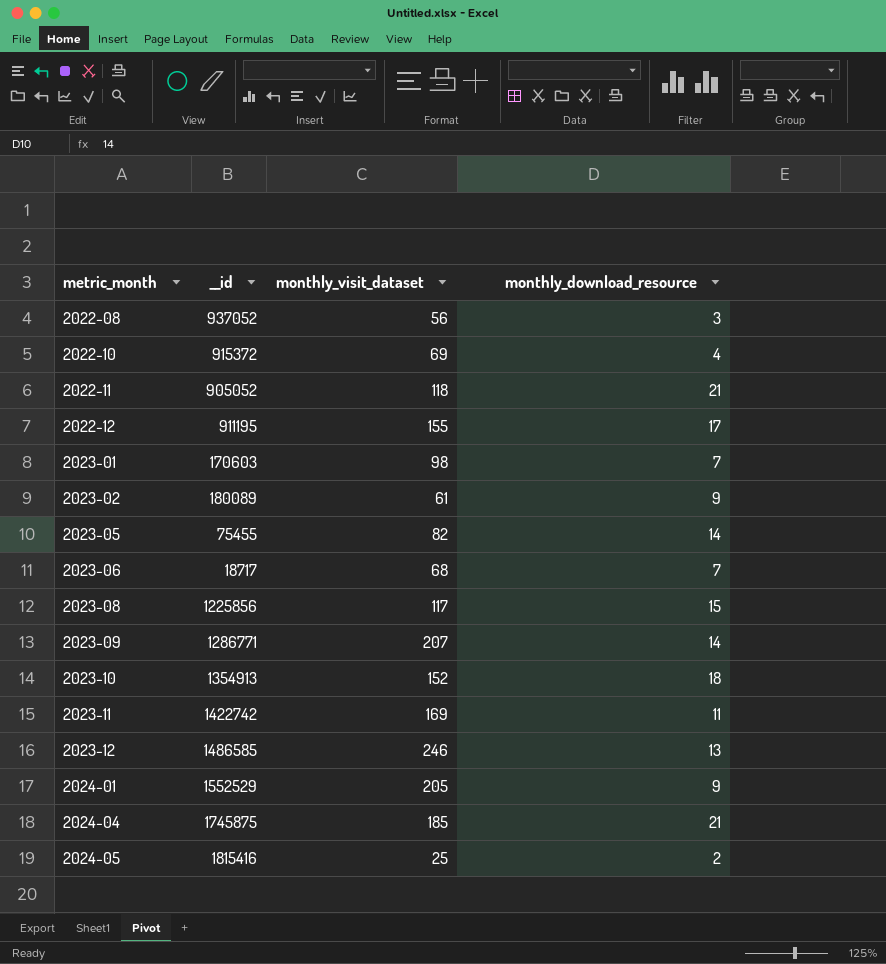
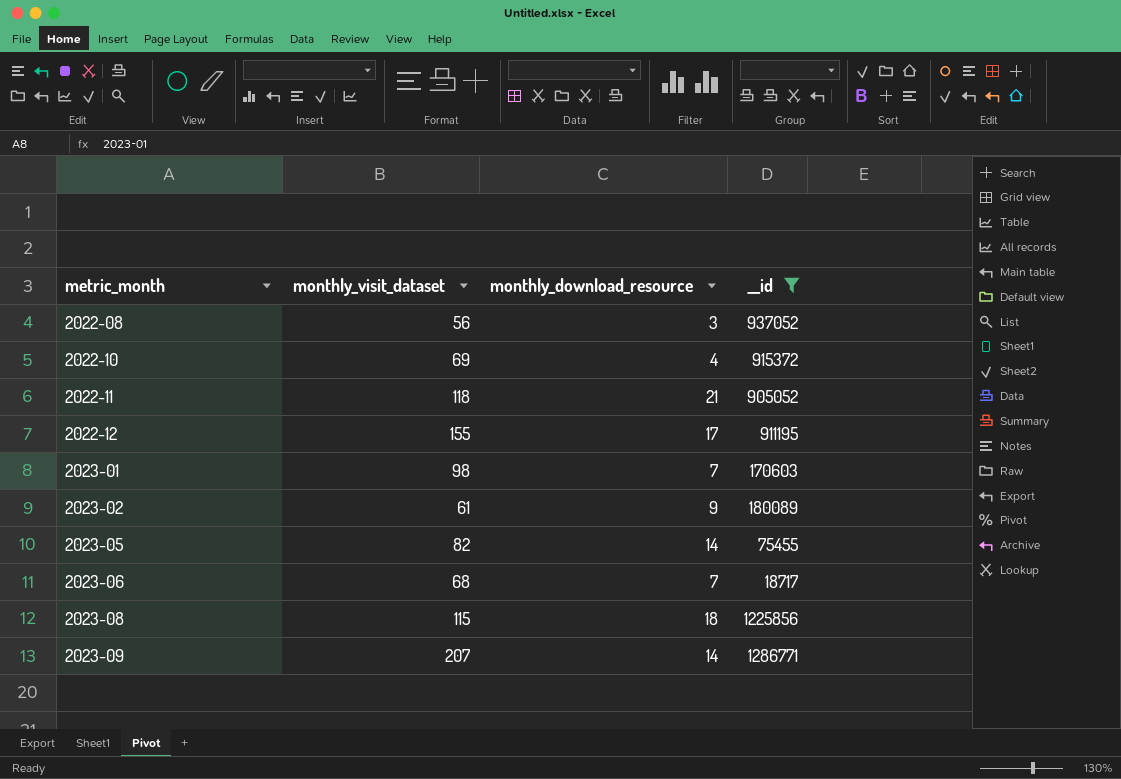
filter: none -> __id <= 1286771
column __id | position: 2 -> 4
2023-08 | monthly_visit_dataset: 117 -> 115
2023-08 | monthly_download_resource: 15 -> 18

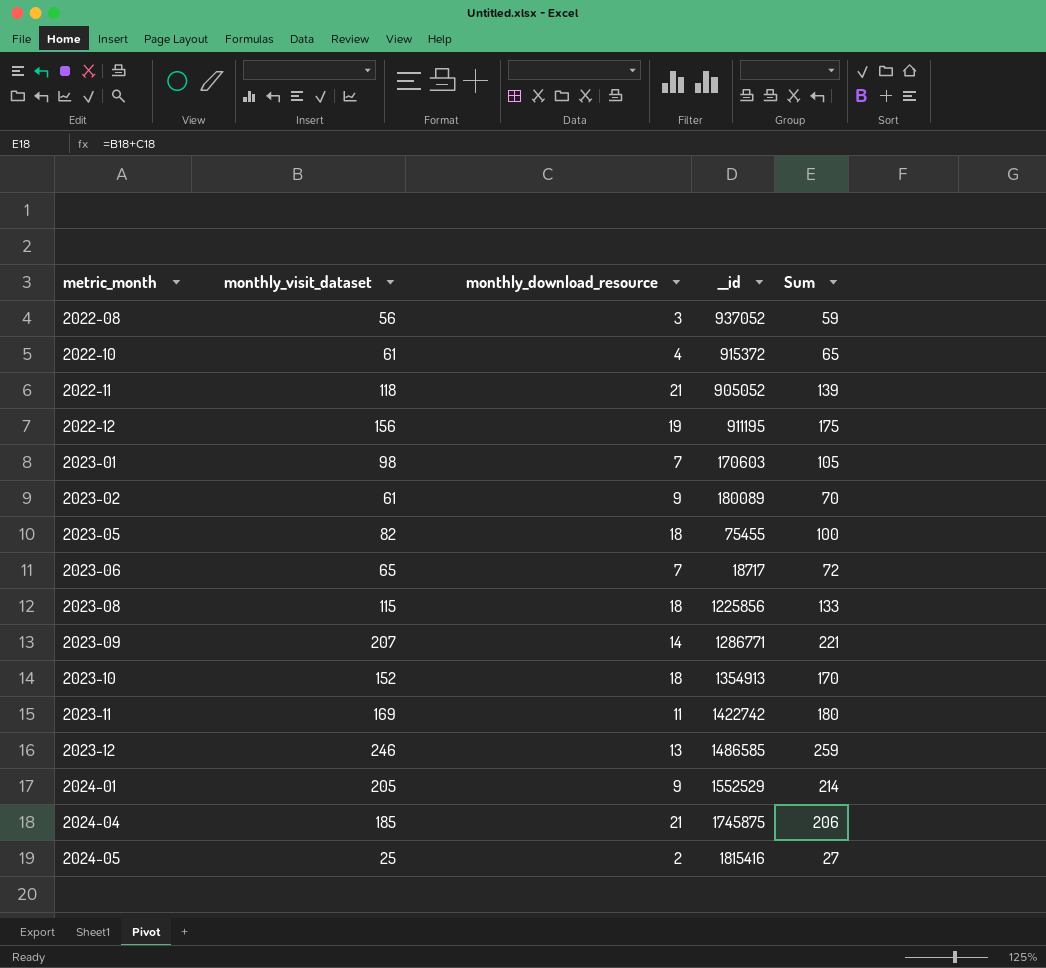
filter: __id <= 1286771 -> none
column Sum | formula: none -> [monthly_visit_dataset] + [monthly_download_resource]
2022-10 | monthly_visit_dataset: 69 -> 61
2022-12 | monthly_visit_dataset: 155 -> 156
2022-12 | monthly_download_resource: 17 -> 19
2023-05 | monthly_download_resource: 14 -> 18
2023-06 | monthly_visit_dataset: 68 -> 65

